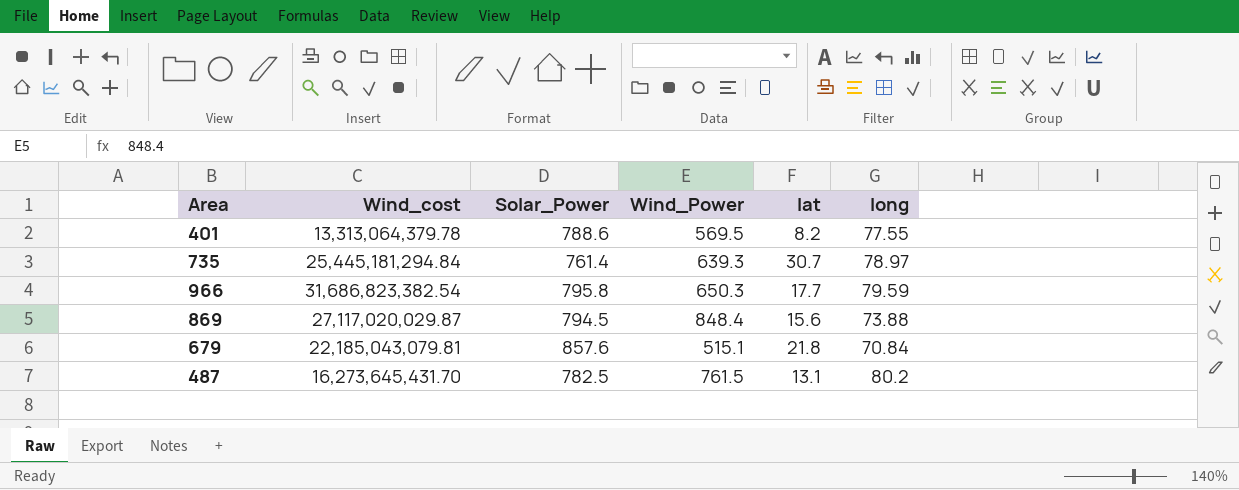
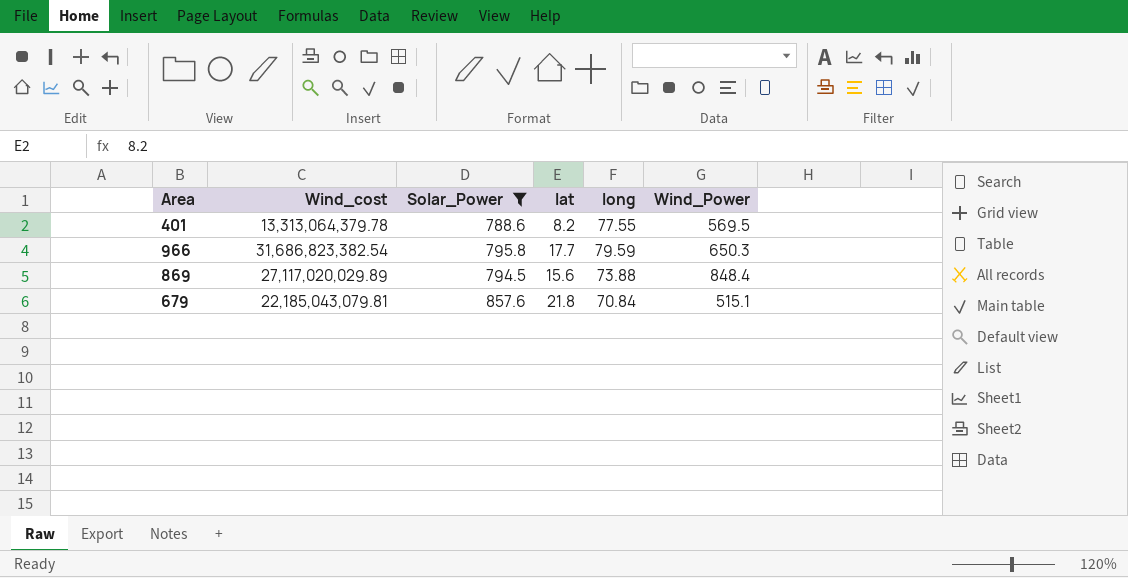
filter: none -> Solar_Power >= 788.6
column Wind_Power | position: 4 -> 6
869 | Wind_cost: 27,117,020,029.87 -> 27,117,020,029.89

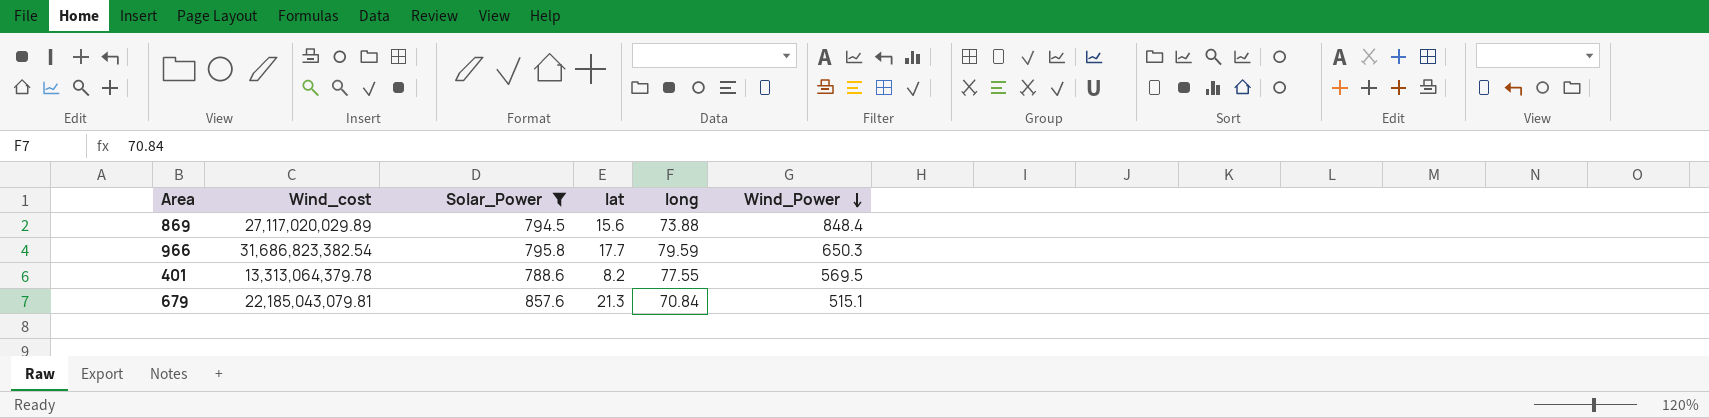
row order: none -> Wind_Power descending
679 | lat: 21.8 -> 21.3

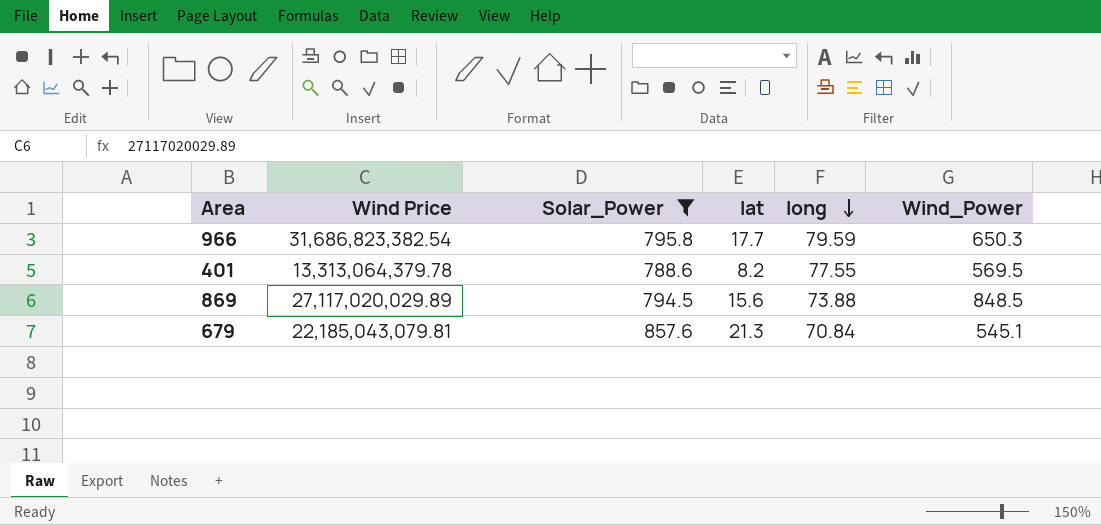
row order: Wind_Power descending -> long descending
column name: Wind_cost -> Wind Price
869 | Wind_Power: 848.4 -> 848.5
679 | Wind_Power: 515.1 -> 545.1

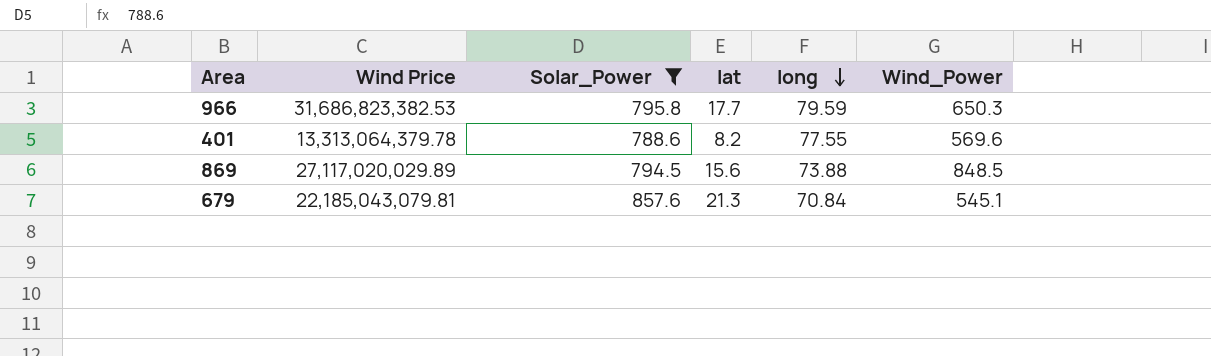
966 | Wind Price: 31,686,823,382.54 -> 31,686,823,382.53
401 | Wind_Power: 569.5 -> 569.6

